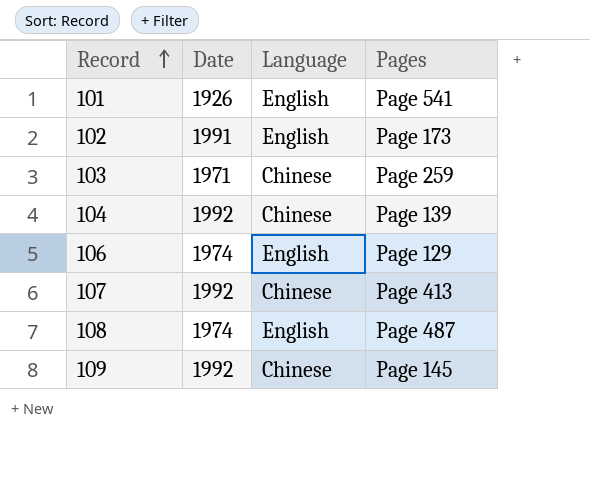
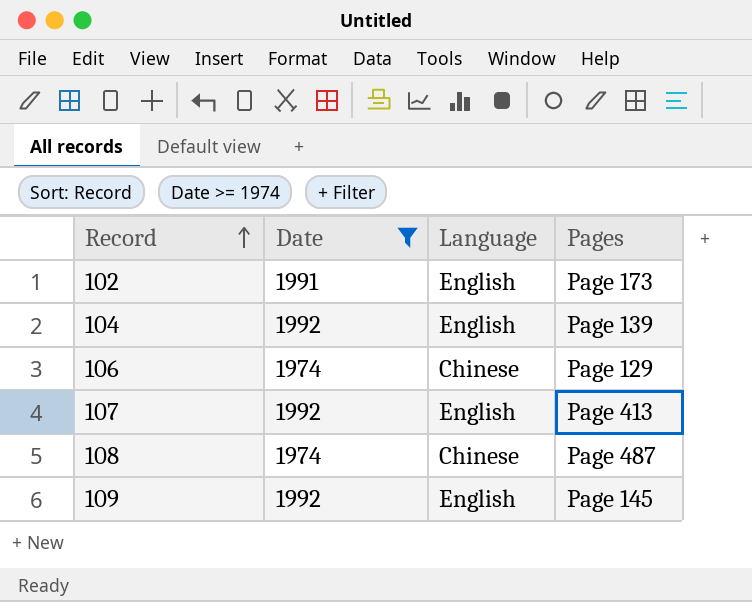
filter: none -> Date >= 1974
104 | Language: Chinese -> English
106 | Language: English -> Chinese
107 | Language: Chinese -> English
108 | Language: English -> Chinese
109 | Language: Chinese -> English

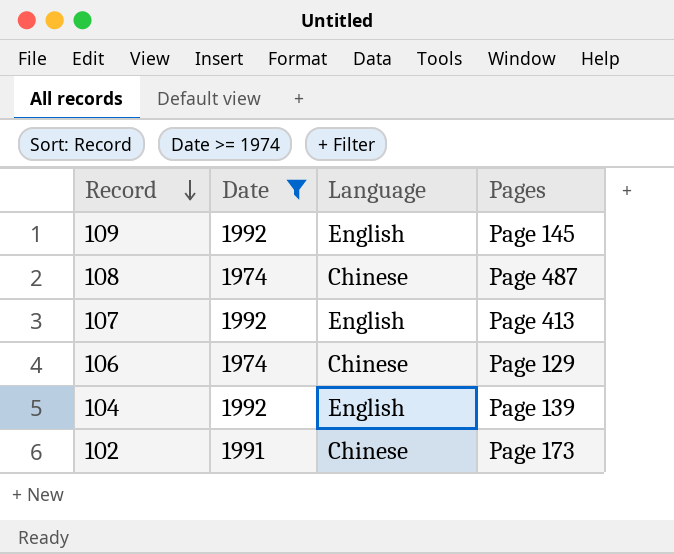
row order: Record ascending -> Record descending
102 | Language: English -> Chinese

